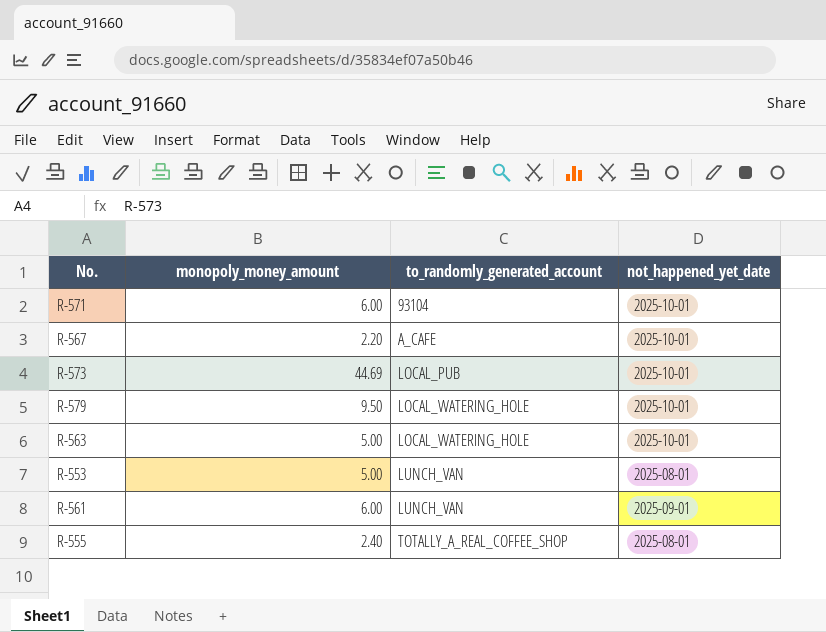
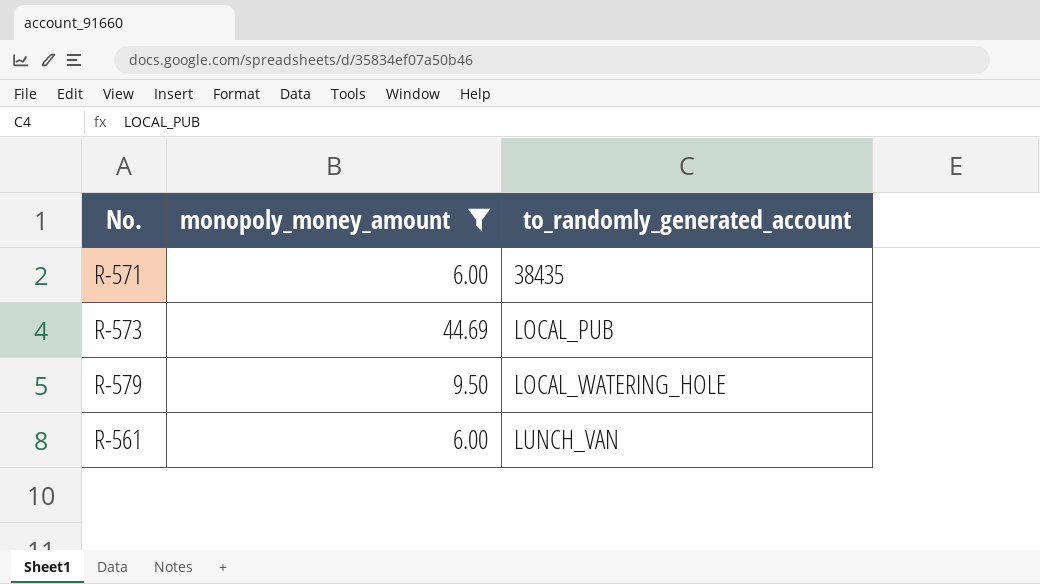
filter: none -> monopoly_money_amount >= 6.00
column not_happened_yet_date | position: 4 -> none
R-571 | to_randomly_generated_account: 93104 -> 38435

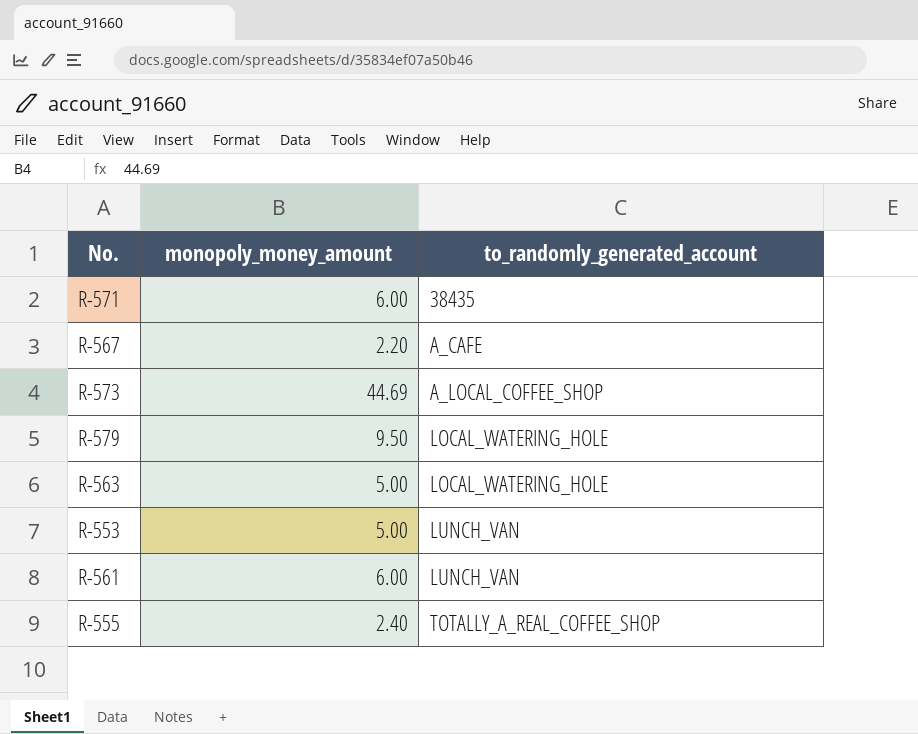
filter: monopoly_money_amount >= 6.00 -> none
R-573 | to_randomly_generated_account: LOCAL_PUB -> A_LOCAL_COFFEE_SHOP

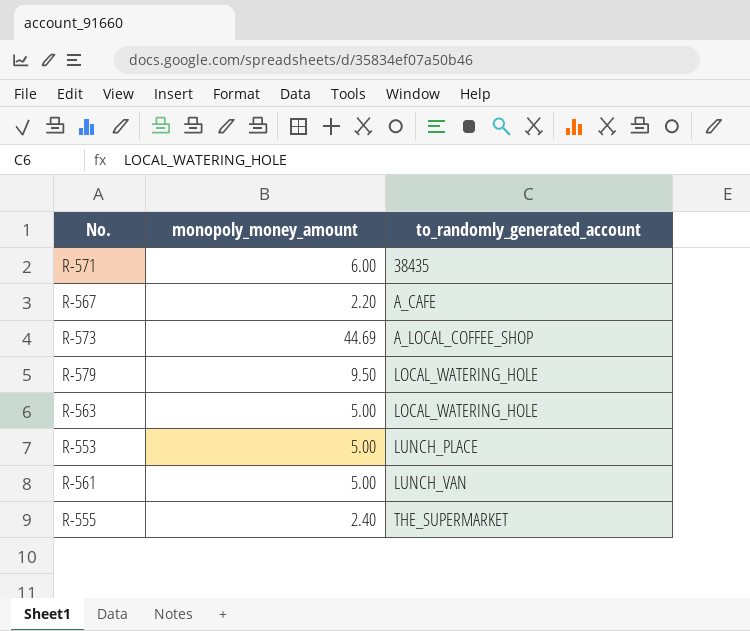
R-553 | to_randomly_generated_account: LUNCH_VAN -> LUNCH_PLACE
R-561 | monopoly_money_amount: 6.00 -> 5.00
R-555 | to_randomly_generated_account: TOTALLY_A_REAL_COFFEE_SHOP -> THE_SUPERMARKET

